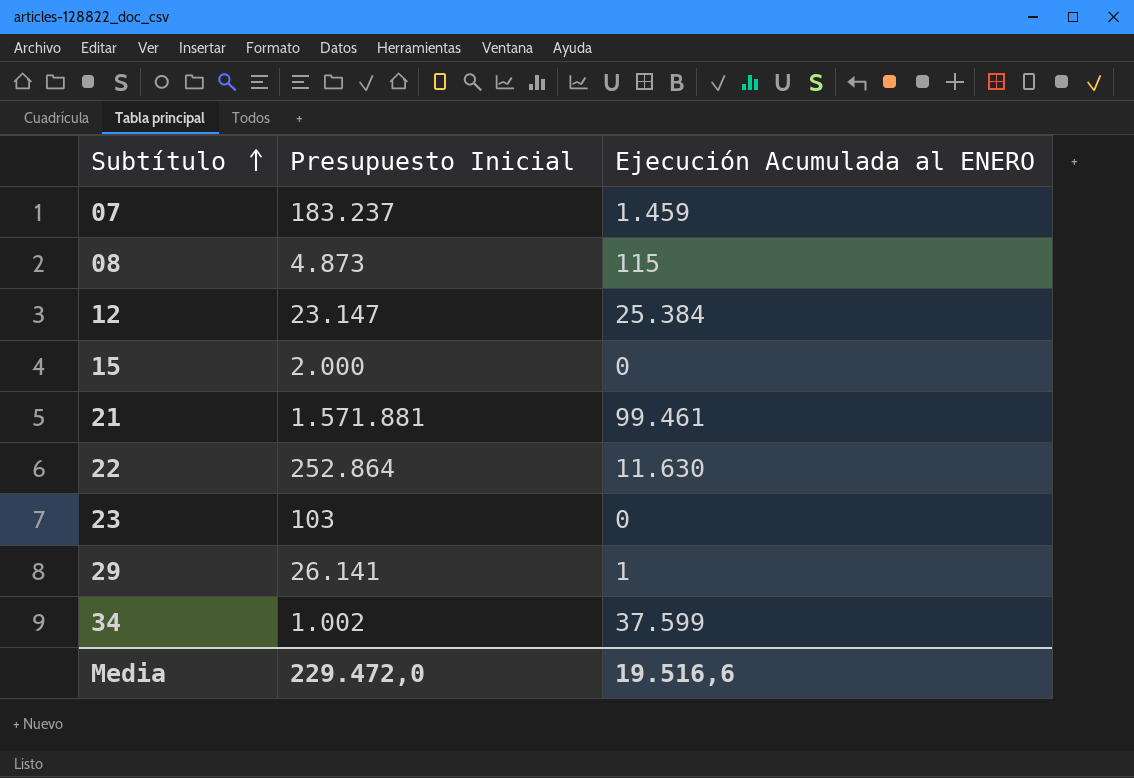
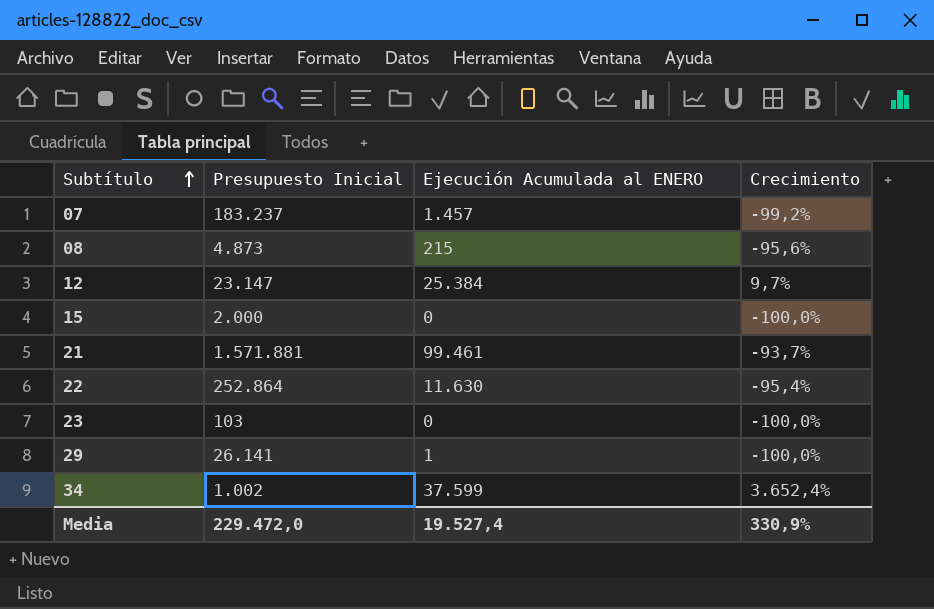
column Crecimiento | formula: none -> ([Ejecución Acumulada al ENERO] - [Presupuesto Inicial]) / [Presupuesto Inicial]
07 | Ejecución Acumulada al ENERO: 1.459 -> 1.457
08 | Ejecución Acumulada al ENERO: 115 -> 215
Media | Ejecución Acumulada al ENERO: 19.516,6 -> 19.527,4

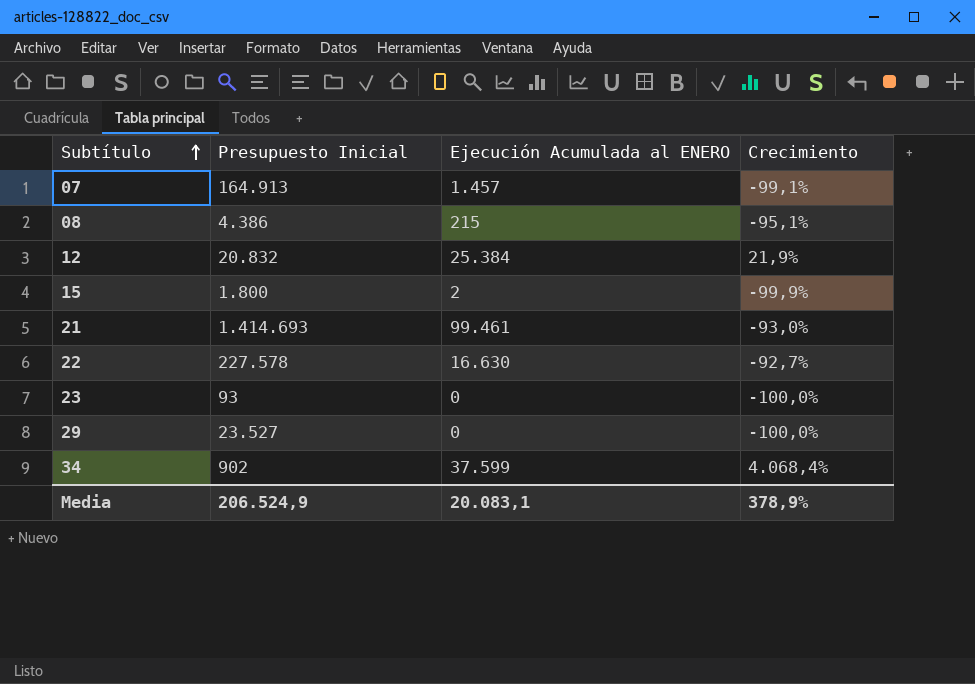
07 | Presupuesto Inicial: 183.237 -> 164.913
07 | Crecimiento: -99,2% -> -99,1%
08 | Presupuesto Inicial: 4.873 -> 4.386
08 | Crecimiento: -95,6% -> -95,1%
12 | Presupuesto Inicial: 23.147 -> 20.832
12 | Crecimiento: 9,7% -> 21,9%
15 | Presupuesto Inicial: 2.000 -> 1.800
15 | Ejecución Acumulada al ENERO: 0 -> 2
15 | Crecimiento: -100,0% -> -99,9%
21 | Presupuesto Inicial: 1.571.881 -> 1.414.693
21 | Crecimiento: -93,7% -> -93,0%
22 | Presupuesto Inicial: 252.864 -> 227.578
22 | Ejecución Acumulada al ENERO: 11.630 -> 16.630
22 | Crecimiento: -95,4% -> -92,7%
23 | Presupuesto Inicial: 103 -> 93
29 | Presupuesto Inicial: 26.141 -> 23.527
29 | Ejecución Acumulada al ENERO: 1 -> 0
34 | Presupuesto Inicial: 1.002 -> 902
34 | Crecimiento: 3.652,4% -> 4.068,4%
Media | Presupuesto Inicial: 229.472,0 -> 206.524,9
Media | Ejecución Acumulada al ENERO: 19.527,4 -> 20.083,1
Media | Crecimiento: 330,9% -> 378,9%

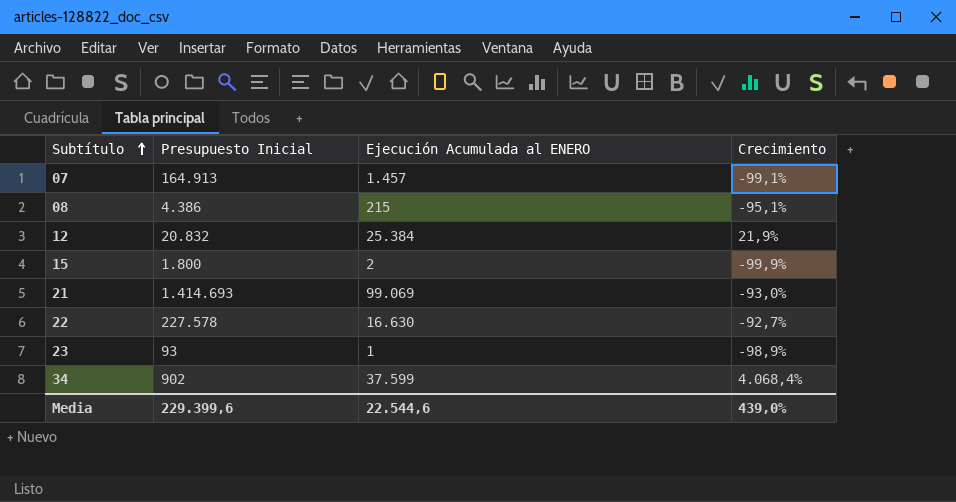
row 29: 23.527 | 0 | -100,0% -> none
21 | Ejecución Acumulada al ENERO: 99.461 -> 99.069
23 | Ejecución Acumulada al ENERO: 0 -> 1
23 | Crecimiento: -100,0% -> -98,9%
Media | Presupuesto Inicial: 206.524,9 -> 229.399,6
Media | Ejecución Acumulada al ENERO: 20.083,1 -> 22.544,6
Media | Crecimiento: 378,9% -> 439,0%

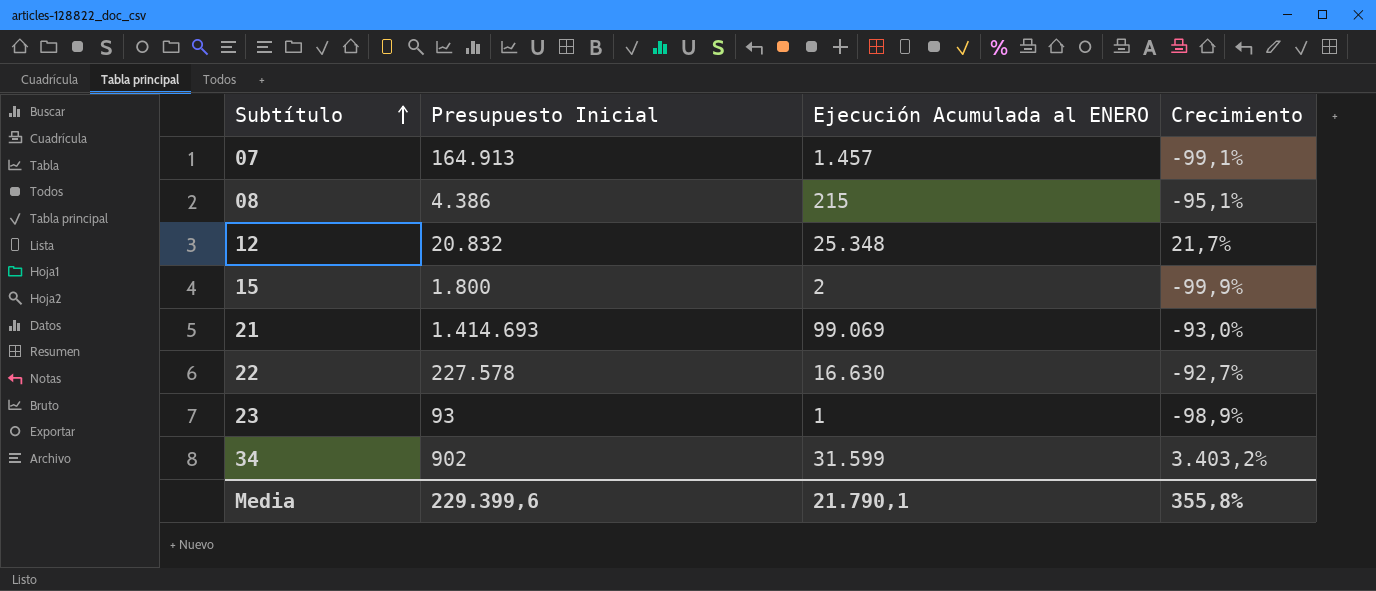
12 | Ejecución Acumulada al ENERO: 25.384 -> 25.348
12 | Crecimiento: 21,9% -> 21,7%
34 | Ejecución Acumulada al ENERO: 37.599 -> 31.599
34 | Crecimiento: 4.068,4% -> 3.403,2%
Media | Ejecución Acumulada al ENERO: 22.544,6 -> 21.790,1
Media | Crecimiento: 439,0% -> 355,8%

